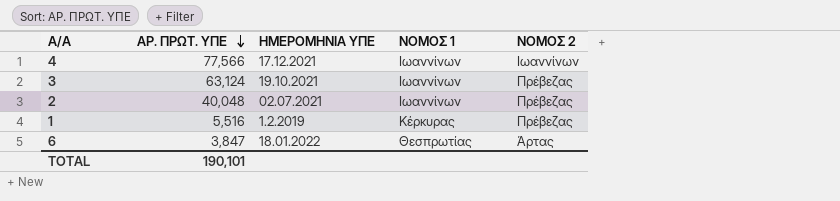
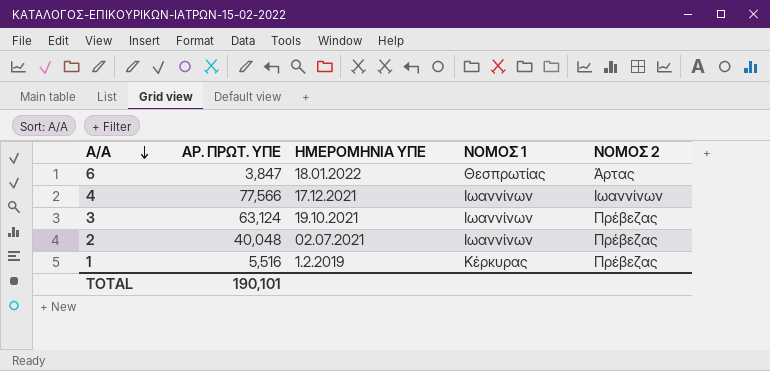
row order: ΑΡ. ΠΡΩΤ. ΥΠΕ descending -> Α/Α descending

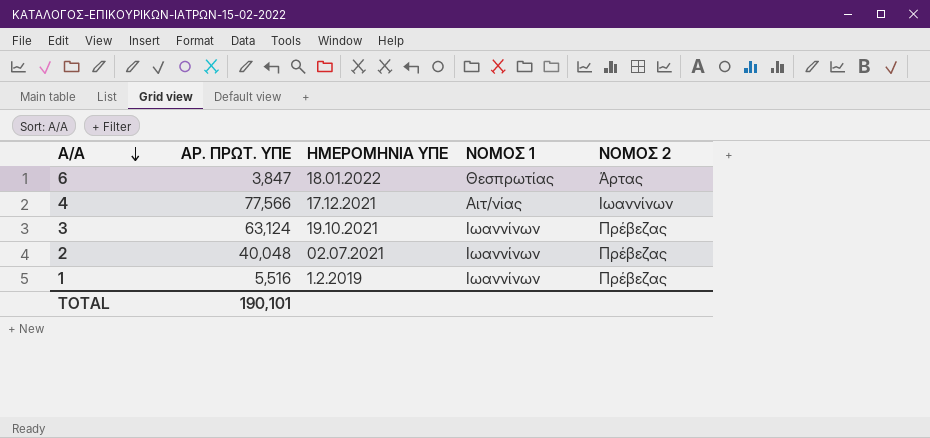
4 | ΝΟΜΟΣ 1: Ιωαννίνων -> Αιτ/νίας
1 | ΝΟΜΟΣ 1: Κέρκυρας -> Ιωαννίνων

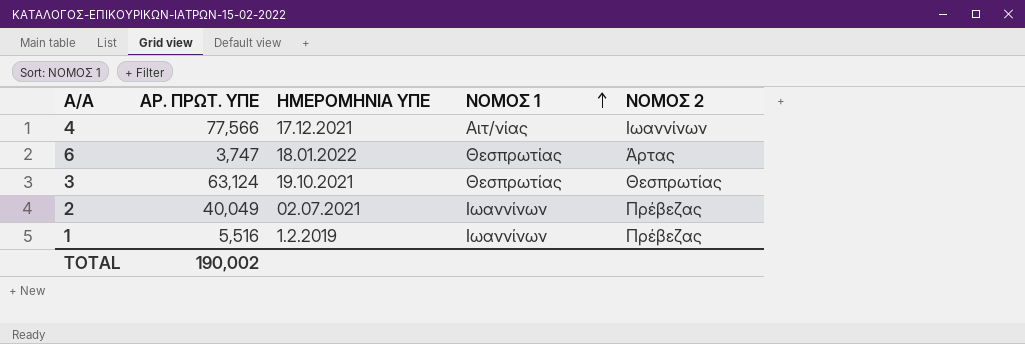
row order: Α/Α descending -> ΝΟΜΟΣ 1 ascending
6 | ΑΡ. ΠΡΩΤ. ΥΠΕ: 3,847 -> 3,747
3 | ΝΟΜΟΣ 1: Ιωαννίνων -> Θεσπρωτίας
3 | ΝΟΜΟΣ 2: Πρέβεζας -> Θεσπρωτίας
2 | ΑΡ. ΠΡΩΤ. ΥΠΕ: 40,048 -> 40,049
TOTAL | ΑΡ. ΠΡΩΤ. ΥΠΕ: 190,101 -> 190,002

